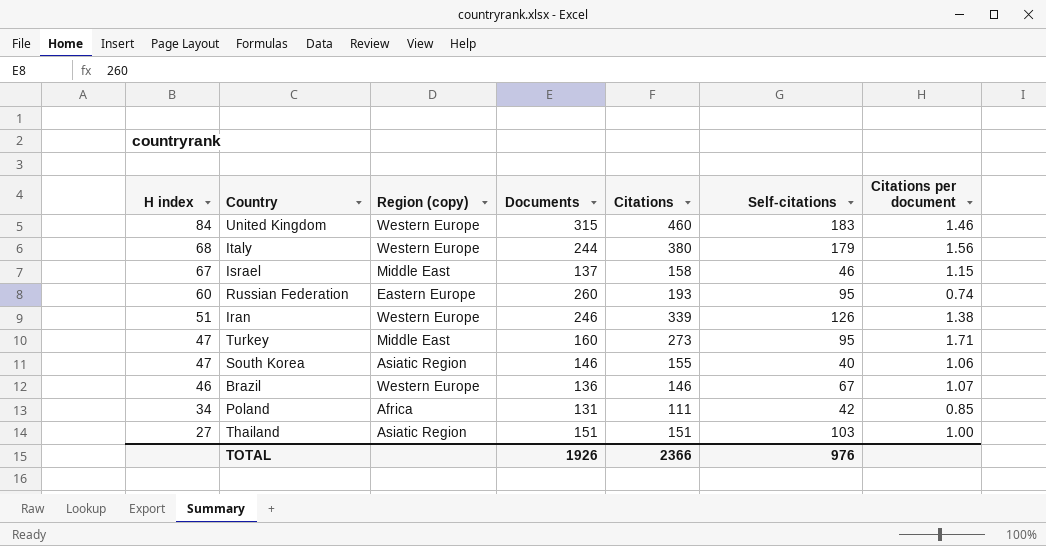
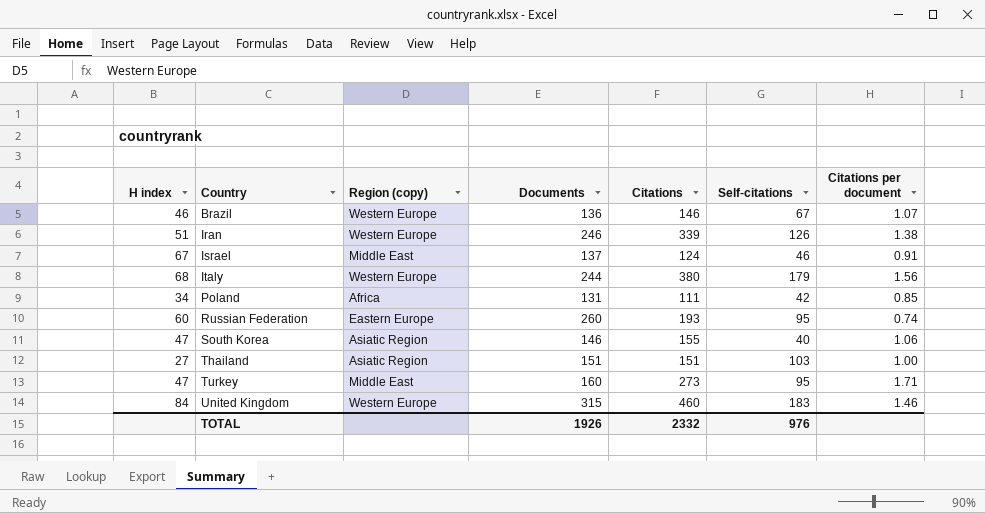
row order: H index descending -> Country ascending
Israel | Citations: 158 -> 124
Israel | Citations per document: 1.15 -> 0.91
TOTAL | Citations: 2366 -> 2332

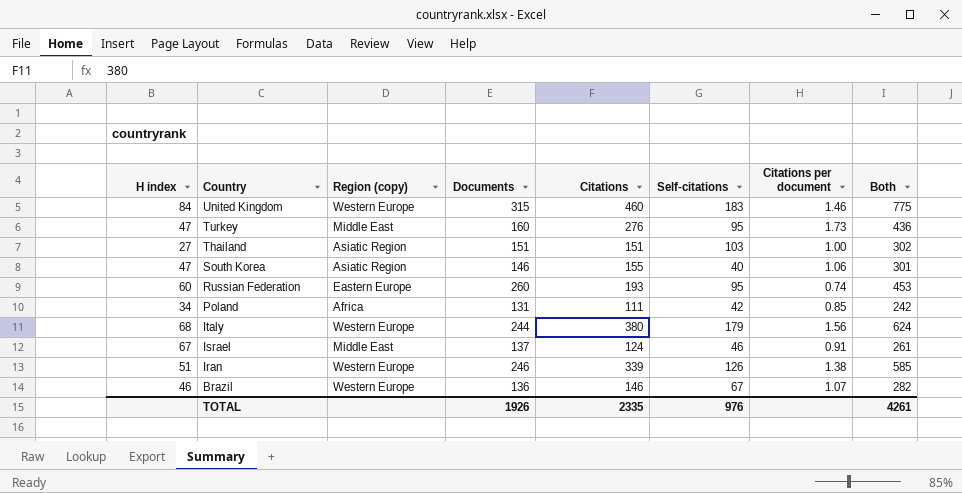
row order: Country ascending -> Country descending
column Both | formula: none -> [Documents] + [Citations]
Turkey | Citations: 273 -> 276
Turkey | Citations per document: 1.71 -> 1.73
TOTAL | Citations: 2332 -> 2335

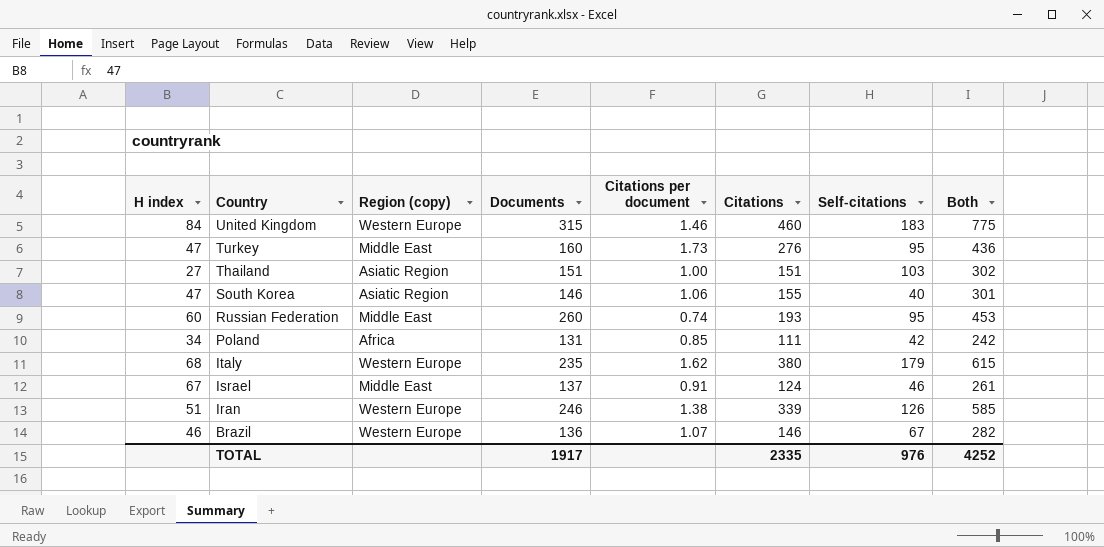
column Citations per document | position: 7 -> 5
Russian Federation | Region (copy): Eastern Europe -> Middle East
Italy | Documents: 244 -> 235
Italy | Citations per document: 1.56 -> 1.62
Italy | Both: 624 -> 615
TOTAL | Documents: 1926 -> 1917
TOTAL | Both: 4261 -> 4252

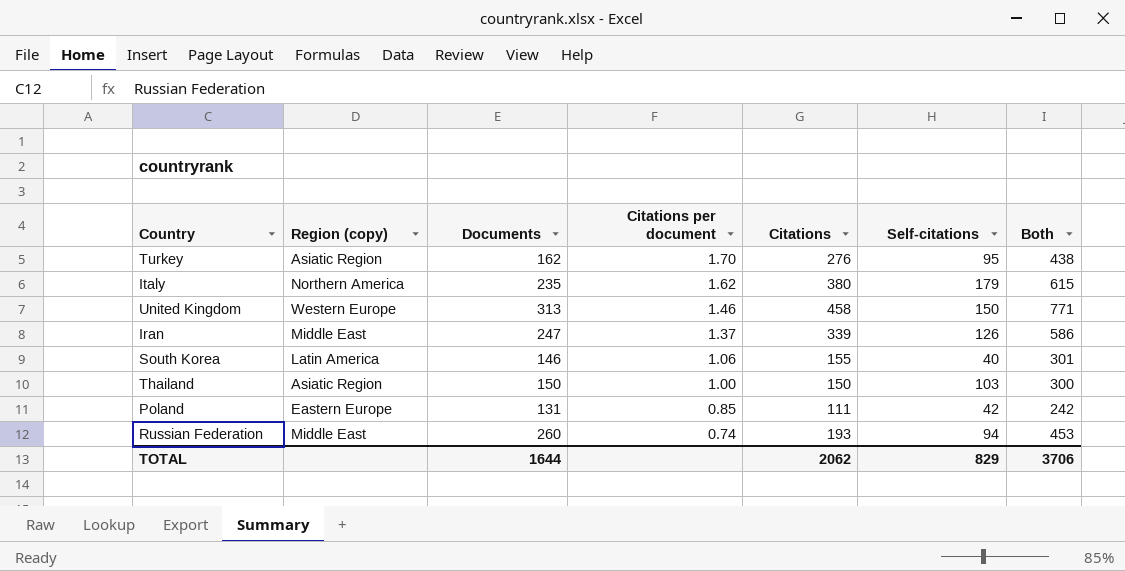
row order: Country descending -> Citations per document descending
column H index | position: 1 -> none
row Israel: 67 | Middle East | 137 | 0.91 | 124 | 46 | 261 -> none
row Brazil: 46 | Western Europe | 136 | 1.07 | 146 | 67 | 282 -> none
Turkey | Region (copy): Middle East -> Asiatic Region
Turkey | Documents: 160 -> 162
Turkey | Citations per document: 1.73 -> 1.70
Turkey | Both: 436 -> 438
Italy | Region (copy): Western Europe -> Northern America
United Kingdom | Documents: 315 -> 313
United Kingdom | Citations: 460 -> 458
United Kingdom | Self-citations: 183 -> 150
United Kingdom | Both: 775 -> 771
Iran | Region (copy): Western Europe -> Middle East
Iran | Documents: 246 -> 247
Iran | Citations per document: 1.38 -> 1.37
Iran | Both: 585 -> 586
South Korea | Region (copy): Asiatic Region -> Latin America
Thailand | Documents: 151 -> 150
Thailand | Citations: 151 -> 150
Thailand | Both: 302 -> 300
Poland | Region (copy): Africa -> Eastern Europe
Russian Federation | Self-citations: 95 -> 94
TOTAL | Documents: 1917 -> 1644
TOTAL | Citations: 2335 -> 2062
TOTAL | Self-citations: 976 -> 829
TOTAL | Both: 4252 -> 3706

